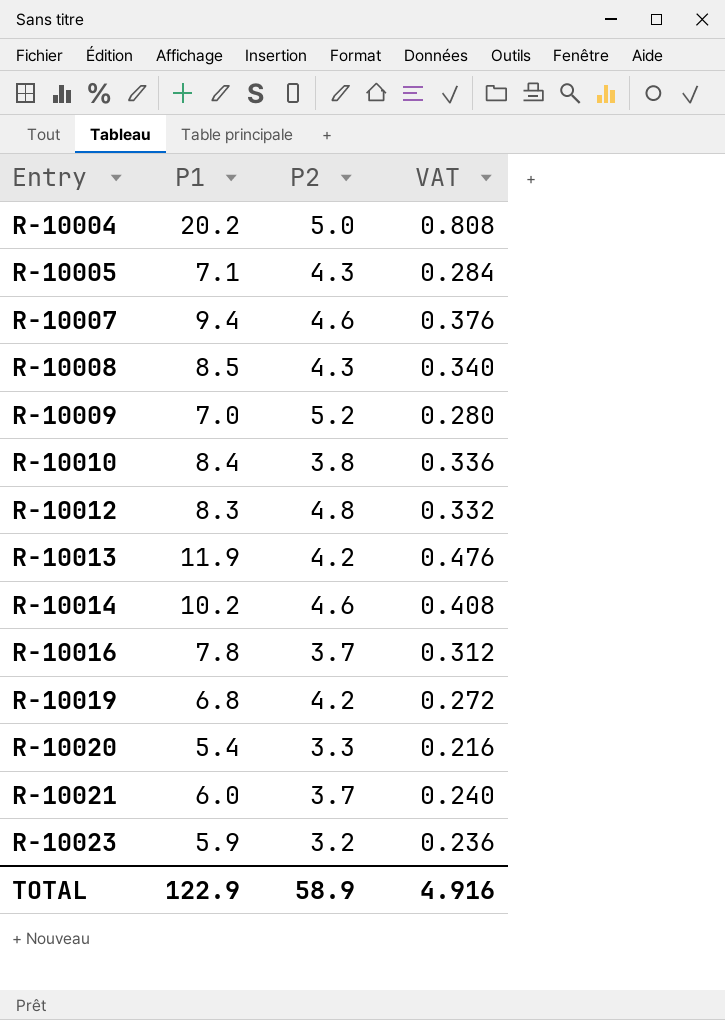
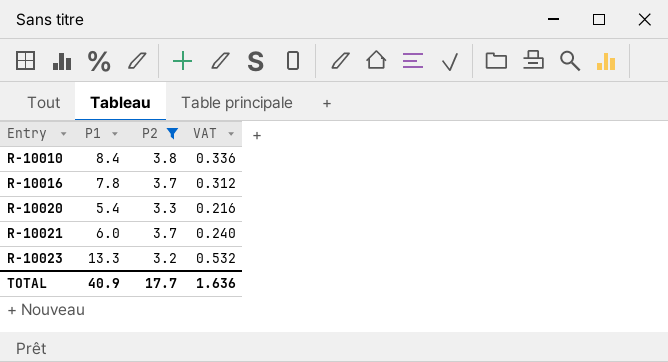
filter: none -> P2 <= 3.8
R-10023 | P1: 5.9 -> 13.3
R-10023 | VAT: 0.236 -> 0.532
TOTAL | P1: 122.9 -> 40.9
TOTAL | P2: 58.9 -> 17.7
TOTAL | VAT: 4.916 -> 1.636

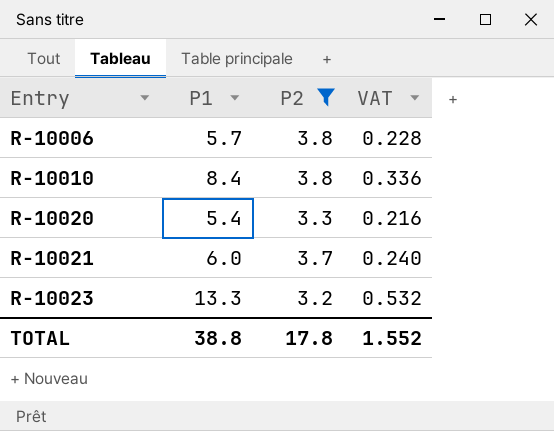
row R-10016: 7.8 | 3.7 | 0.312 -> none
row R-10006: none -> 5.7 | 3.8 | 0.228
TOTAL | P1: 40.9 -> 38.8
TOTAL | P2: 17.7 -> 17.8
TOTAL | VAT: 1.636 -> 1.552

